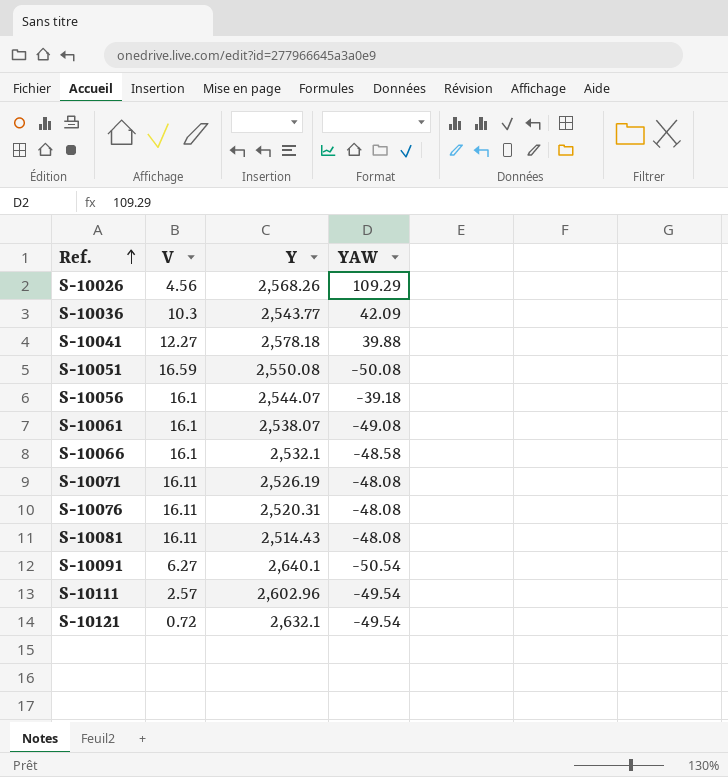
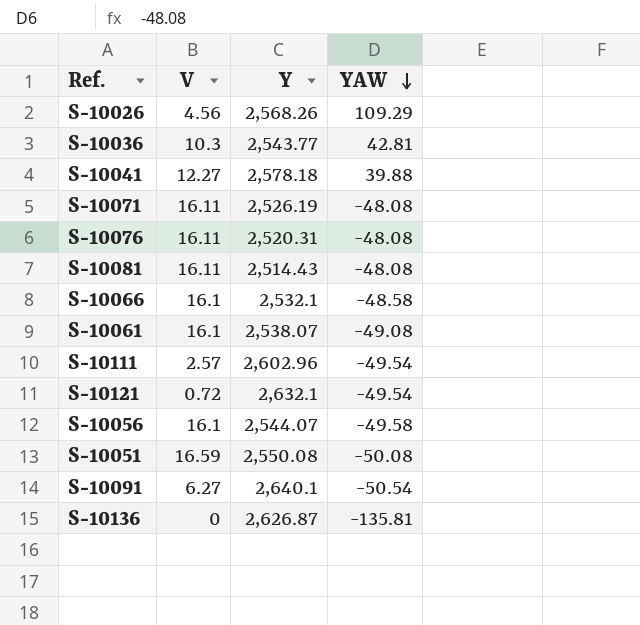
row order: Ref. ascending -> YAW descending
S-10036 | YAW: 42.09 -> 42.81
S-10056 | YAW: -39.18 -> -49.58
row S-10136: none -> 0 | 2,626.87 | -135.81

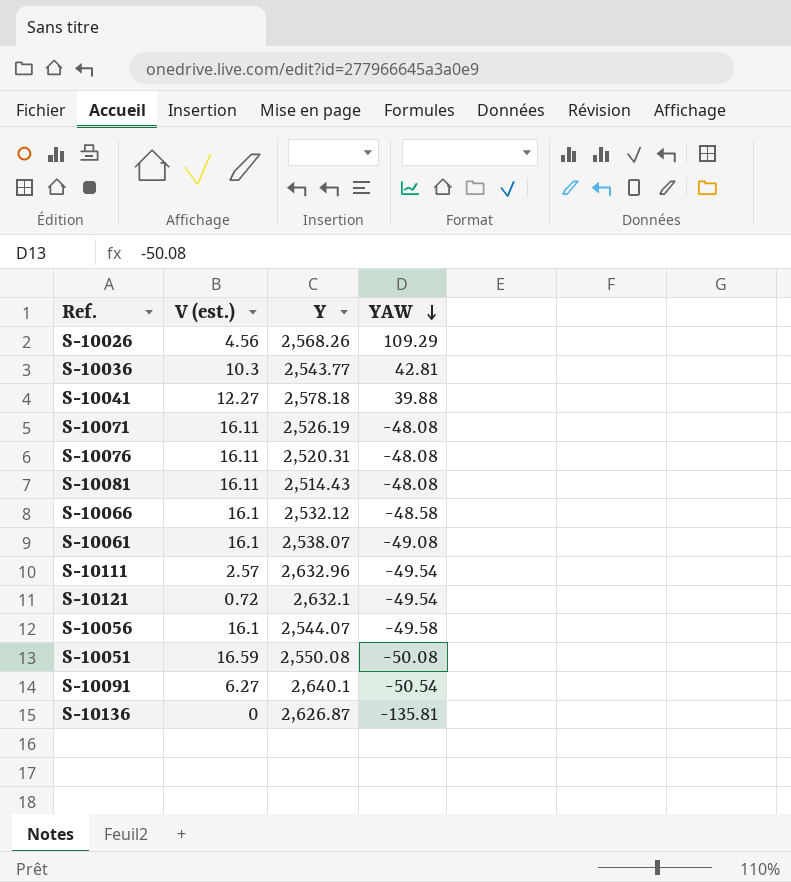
column name: V -> V (est.)
S-10066 | Y: 2,532.1 -> 2,532.12
S-10111 | Y: 2,602.96 -> 2,632.96

